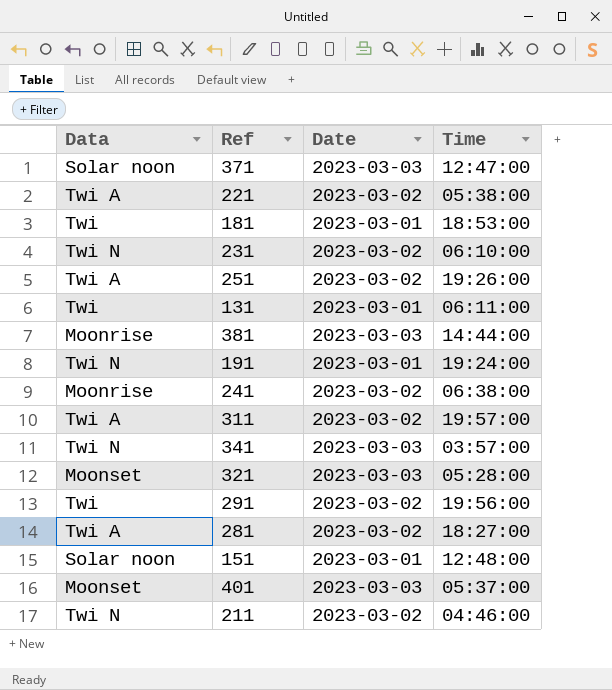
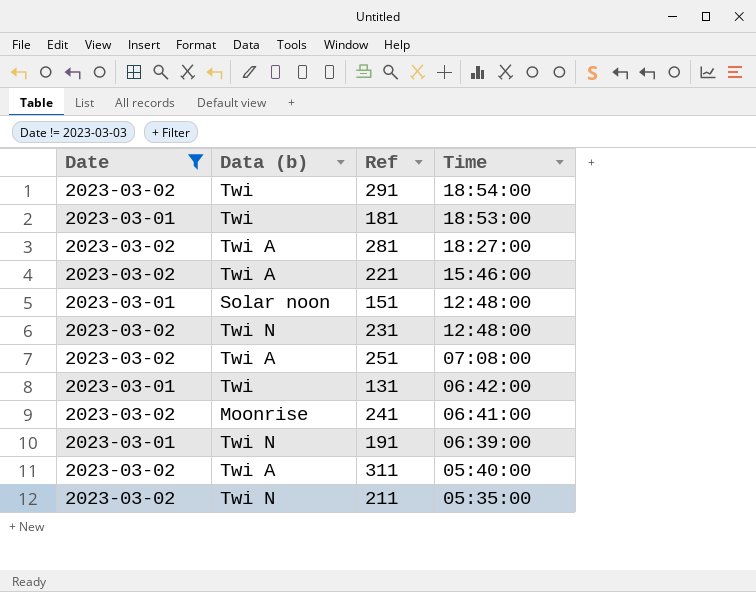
filter: none -> Date != 2023-03-03
row order: none -> Time descending
column Date | position: 3 -> 1
column name: Data -> Data (b)
291 | Time: 19:56:00 -> 18:54:00
221 | Time: 05:38:00 -> 15:46:00
231 | Time: 06:10:00 -> 12:48:00
251 | Time: 19:26:00 -> 07:08:00
131 | Time: 06:11:00 -> 06:42:00
241 | Time: 06:38:00 -> 06:41:00
191 | Time: 19:24:00 -> 06:39:00
311 | Time: 19:57:00 -> 05:40:00
211 | Time: 04:46:00 -> 05:35:00

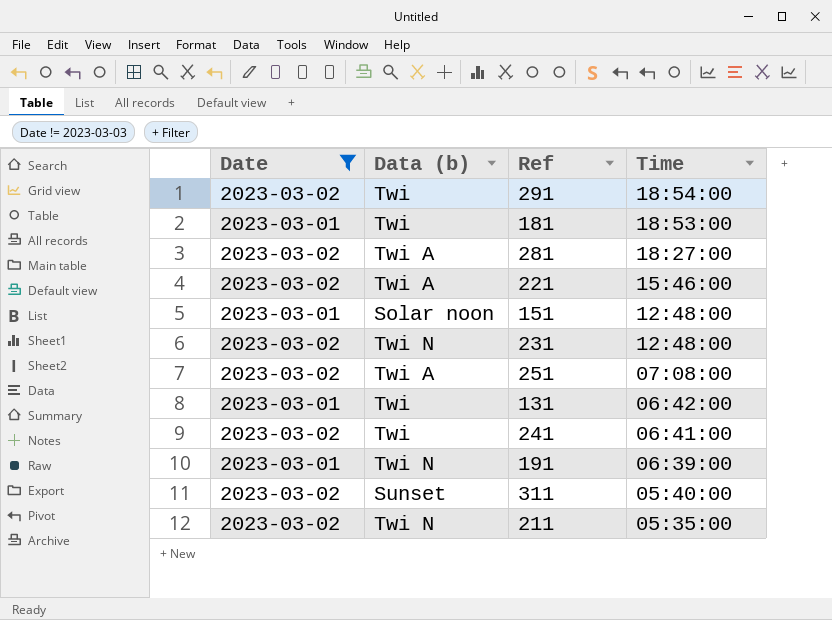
241 | Data (b): Moonrise -> Twi
311 | Data (b): Twi A -> Sunset

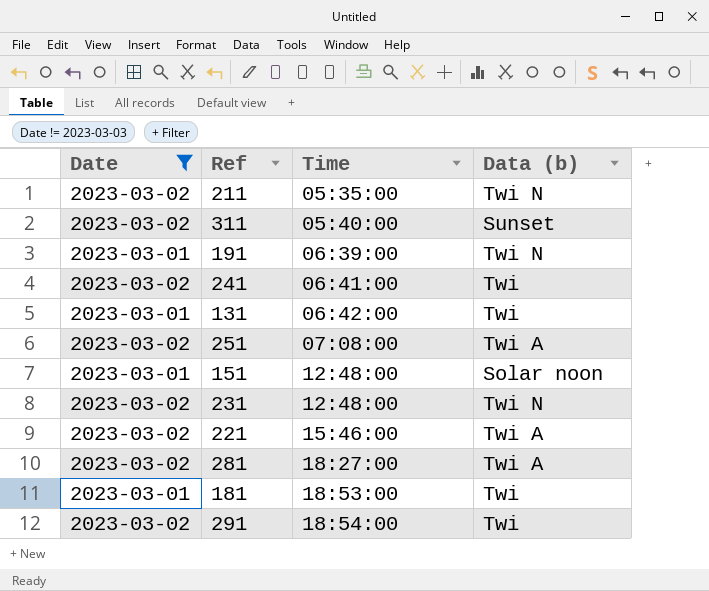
row order: Time descending -> Time ascending
column Data (b) | position: 2 -> 4

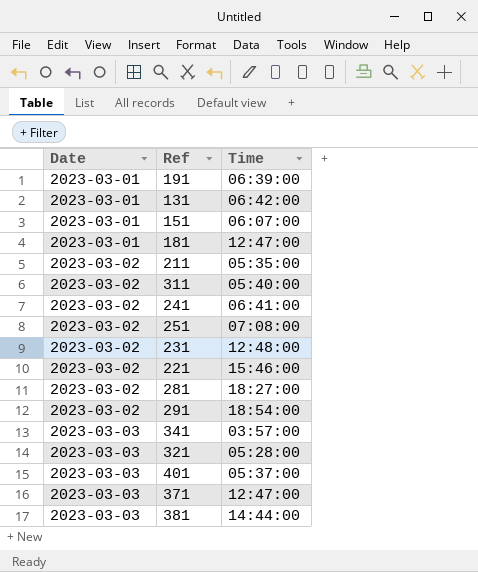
filter: Date != 2023-03-03 -> none
row order: Time ascending -> Date ascending
column Data (b) | position: 4 -> none
151 | Time: 12:48:00 -> 06:07:00
181 | Time: 18:53:00 -> 12:47:00

